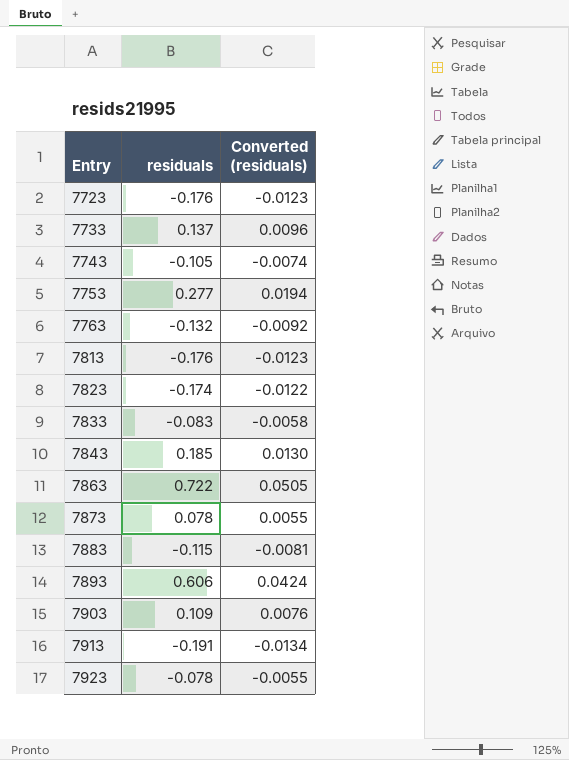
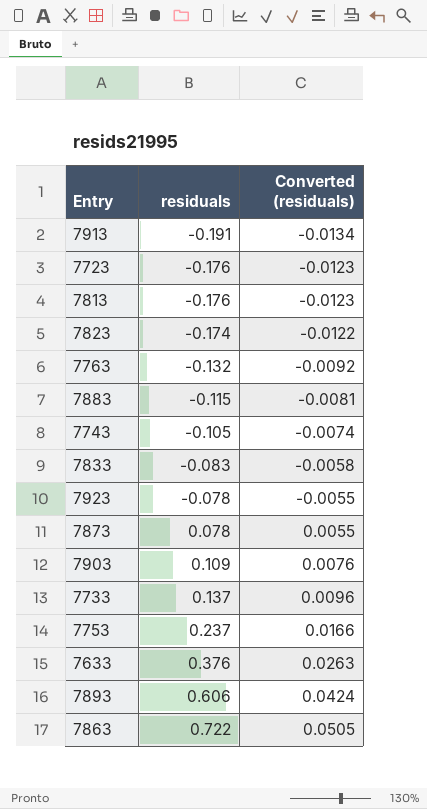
row order: Entry ascending -> residuals ascending
row 7843: 0.185 | 0.0130 -> none
7753 | residuals: 0.277 -> 0.237
7753 | Converted (residuals): 0.0194 -> 0.0166
row 7633: none -> 0.376 | 0.0263

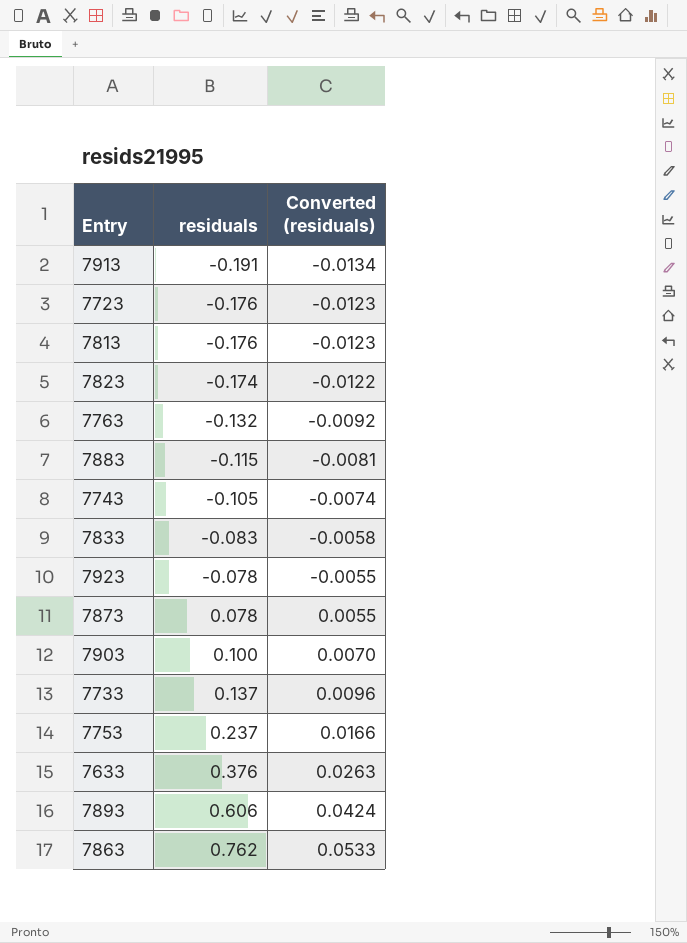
7903 | residuals: 0.109 -> 0.100
7903 | Converted (residuals): 0.0076 -> 0.0070
7863 | residuals: 0.722 -> 0.762
7863 | Converted (residuals): 0.0505 -> 0.0533

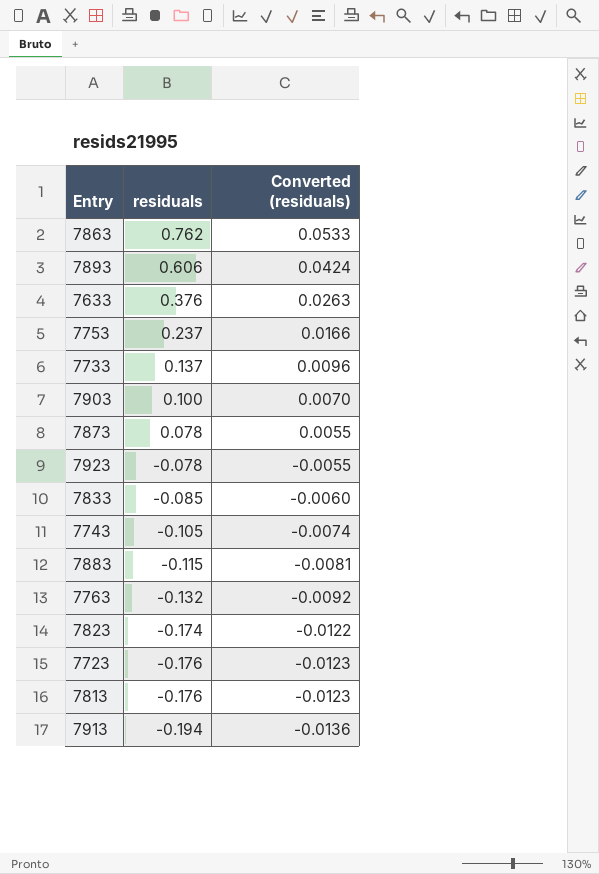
row order: residuals ascending -> residuals descending
7833 | residuals: -0.083 -> -0.085
7833 | Converted (residuals): -0.0058 -> -0.0060
7913 | residuals: -0.191 -> -0.194
7913 | Converted (residuals): -0.0134 -> -0.0136

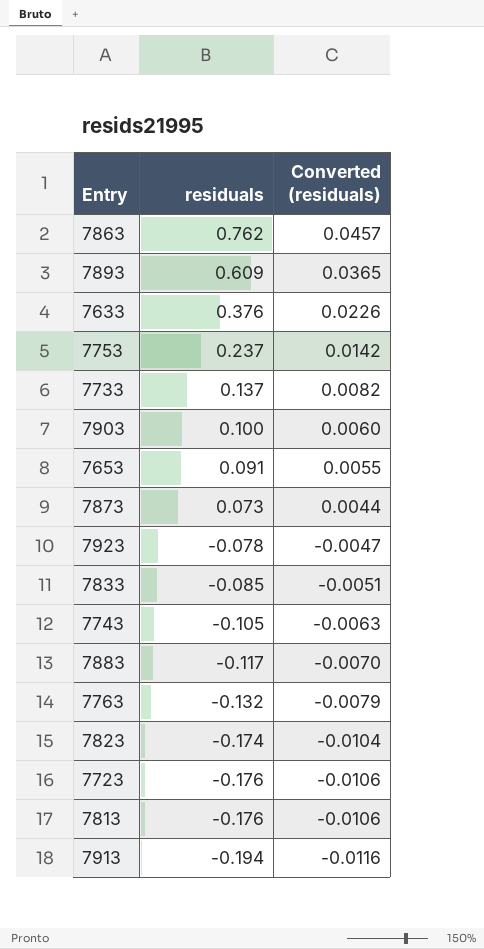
column Converted (residuals) | formula: [residuals] * 0.07 -> [residuals] * 0.06
7893 | residuals: 0.606 -> 0.609
row 7653: none -> 0.091 | 0.0055
7873 | residuals: 0.078 -> 0.073
7883 | residuals: -0.115 -> -0.117

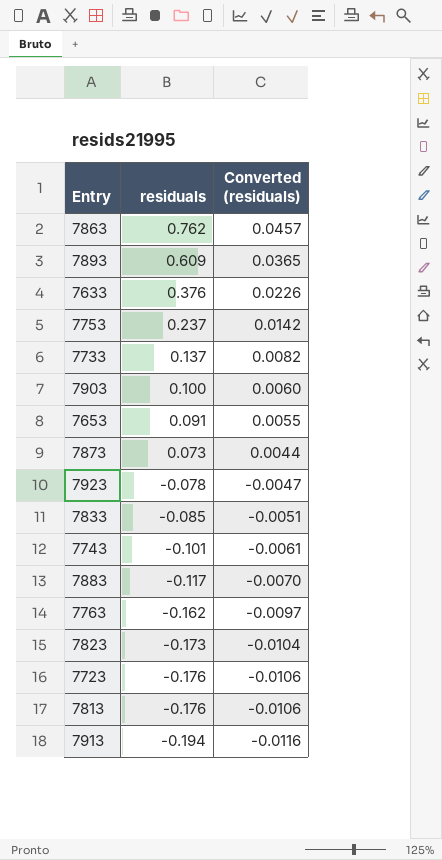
7743 | residuals: -0.105 -> -0.101
7743 | Converted (residuals): -0.0063 -> -0.0061
7763 | residuals: -0.132 -> -0.162
7763 | Converted (residuals): -0.0079 -> -0.0097
7823 | residuals: -0.174 -> -0.173

